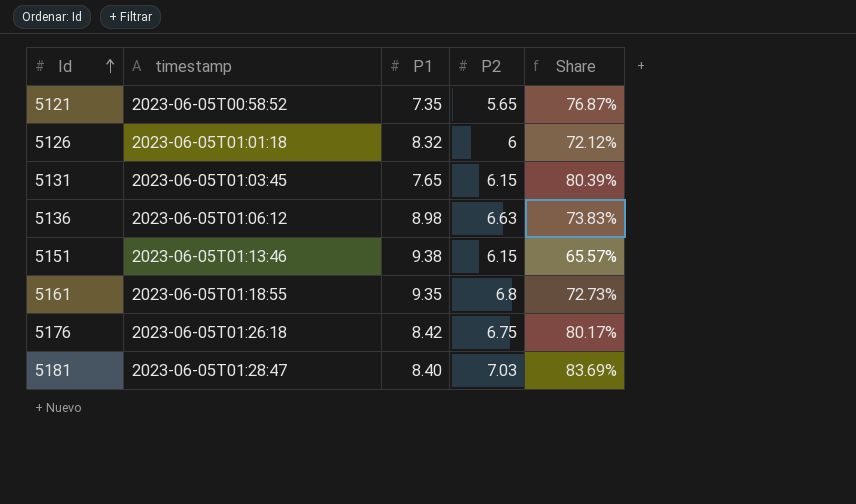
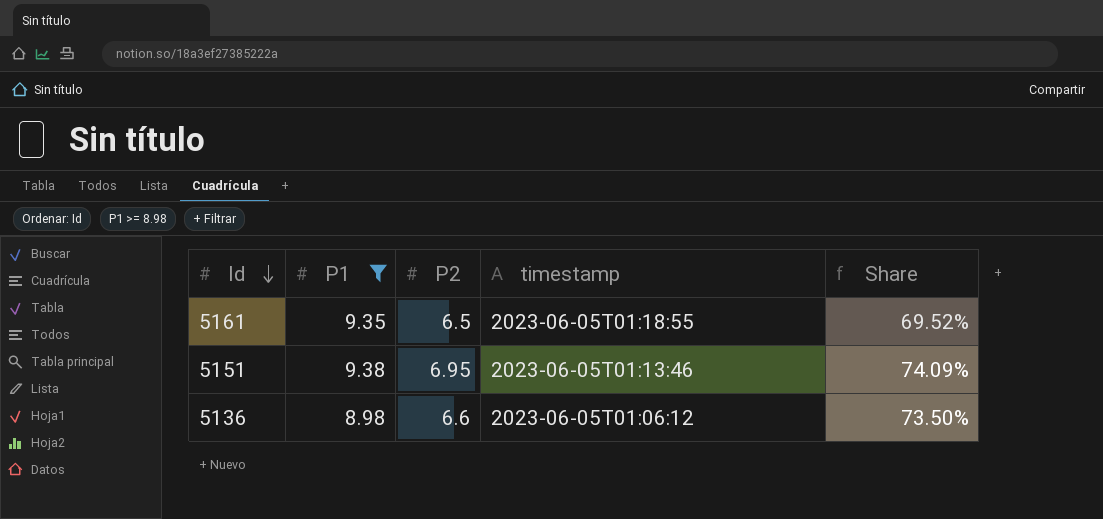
filter: none -> P1 >= 8.98
row order: Id ascending -> Id descending
column timestamp | position: 2 -> 4
5161 | P2: 6.8 -> 6.5
5161 | Share: 72.73% -> 69.52%
5151 | P2: 6.15 -> 6.95
5151 | Share: 65.57% -> 74.09%
5136 | P2: 6.63 -> 6.6
5136 | Share: 73.83% -> 73.50%

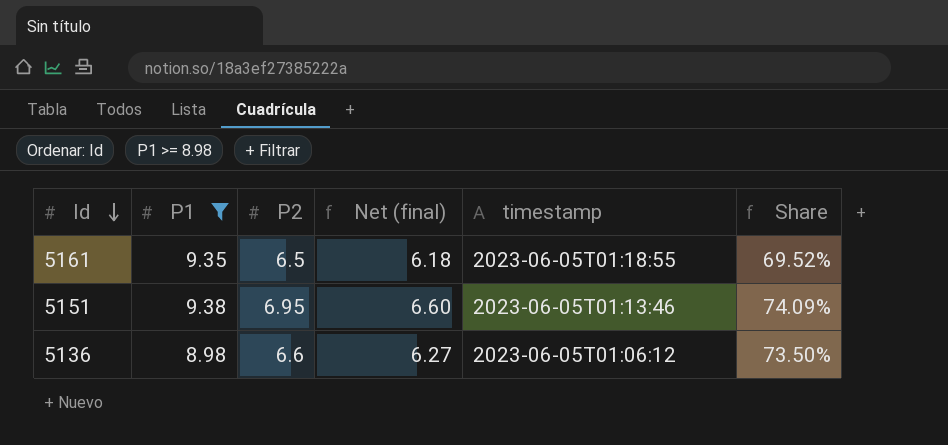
column Net (final) | formula: none -> [P2] * 0.95

